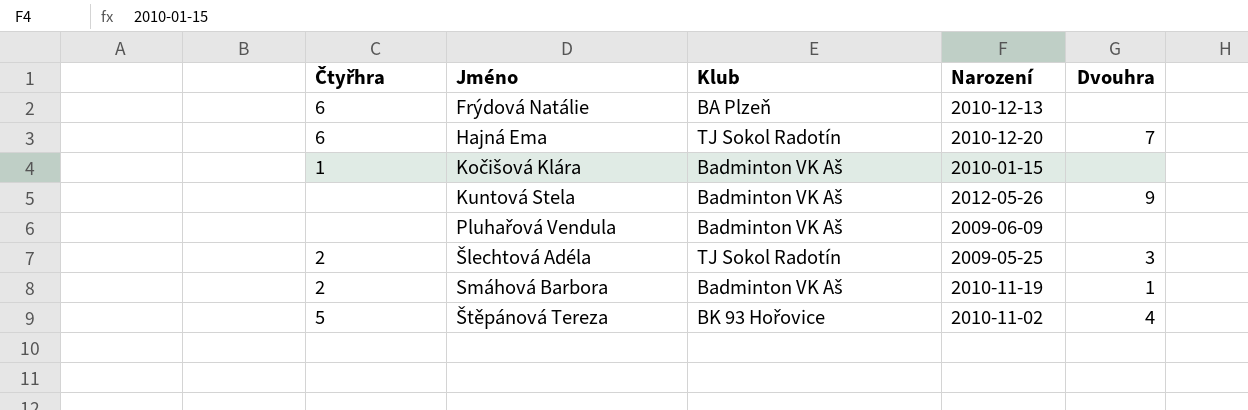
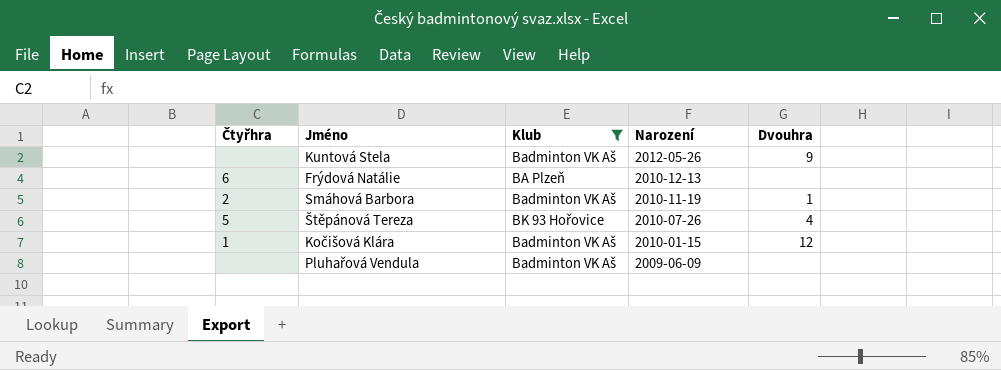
filter: none -> Klub != TJ Sokol Radotín
row order: Jméno ascending -> Narození descending
Štěpánová Tereza | Narození: 2010-11-02 -> 2010-07-26
Kočišová Klára | Dvouhra: none -> 12

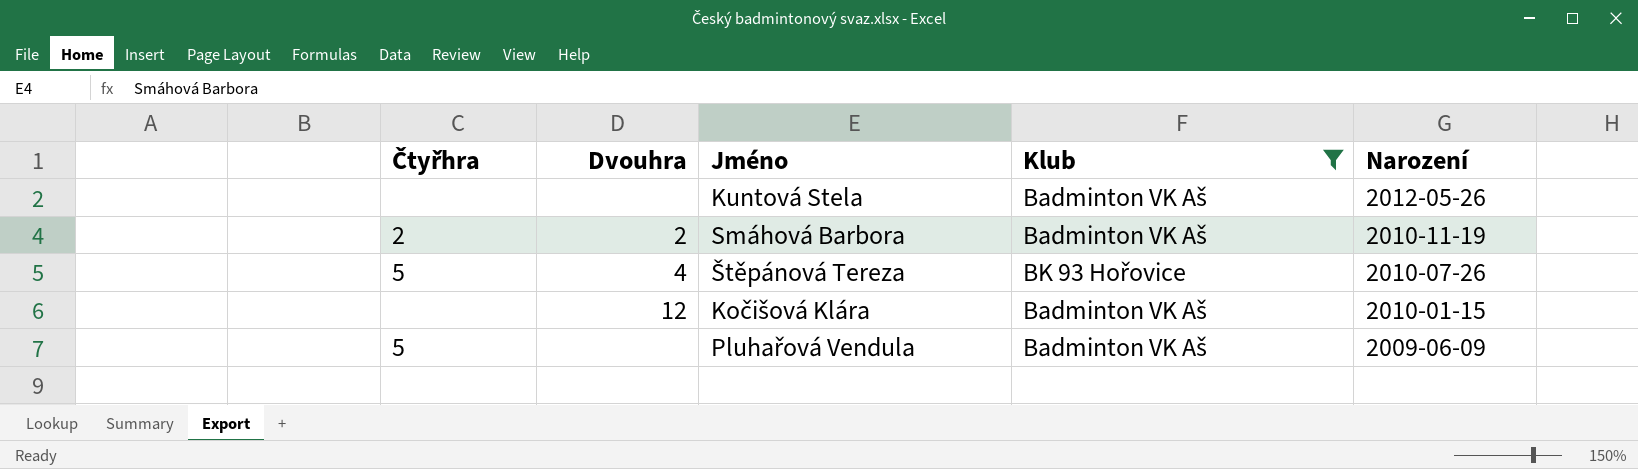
column Dvouhra | position: 5 -> 2
row Frýdová Natálie: 6 | BA Plzeň | 2010-12-13 | none -> none
Kuntová Stela | Dvouhra: 9 -> none
Smáhová Barbora | Dvouhra: 1 -> 2
Kočišová Klára | Čtyřhra: 1 -> none
Pluhařová Vendula | Čtyřhra: none -> 5

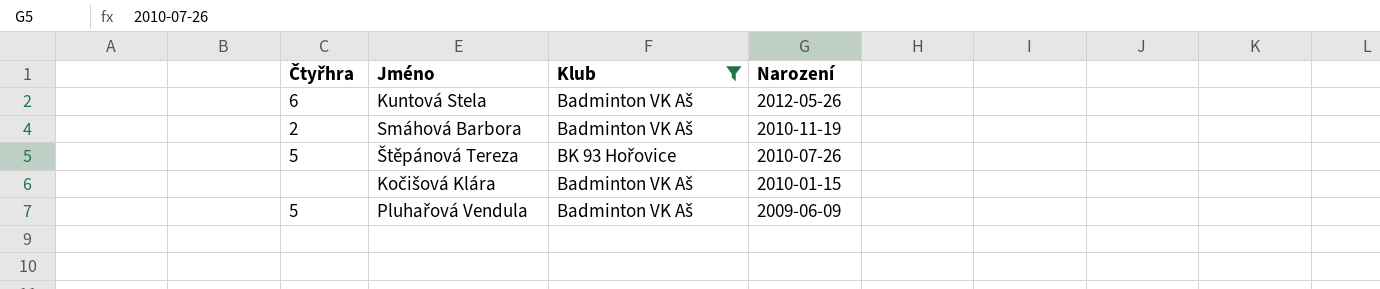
column Dvouhra | position: 2 -> none
Kuntová Stela | Čtyřhra: none -> 6

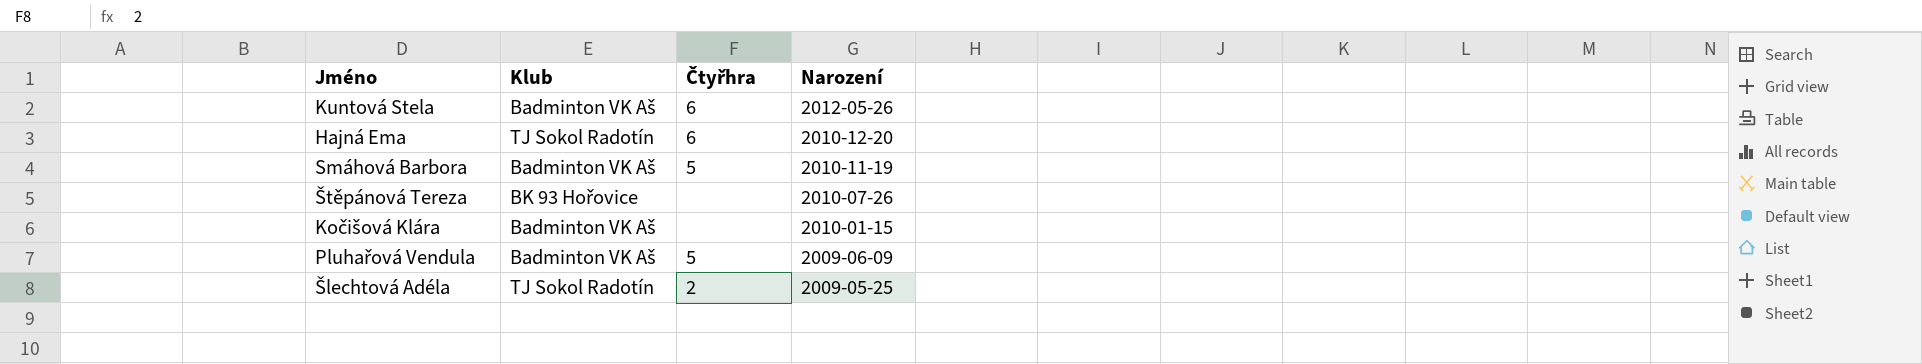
filter: Klub != TJ Sokol Radotín -> none
column Čtyřhra | position: 1 -> 3
Smáhová Barbora | Čtyřhra: 2 -> 5
Štěpánová Tereza | Čtyřhra: 5 -> none

